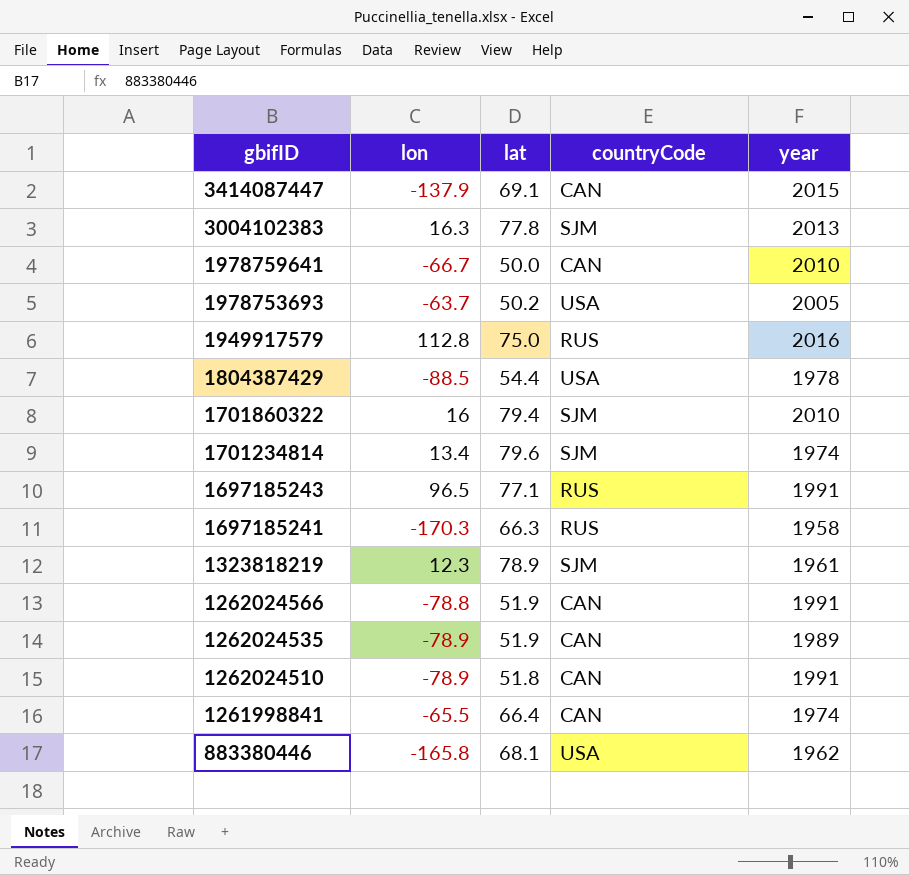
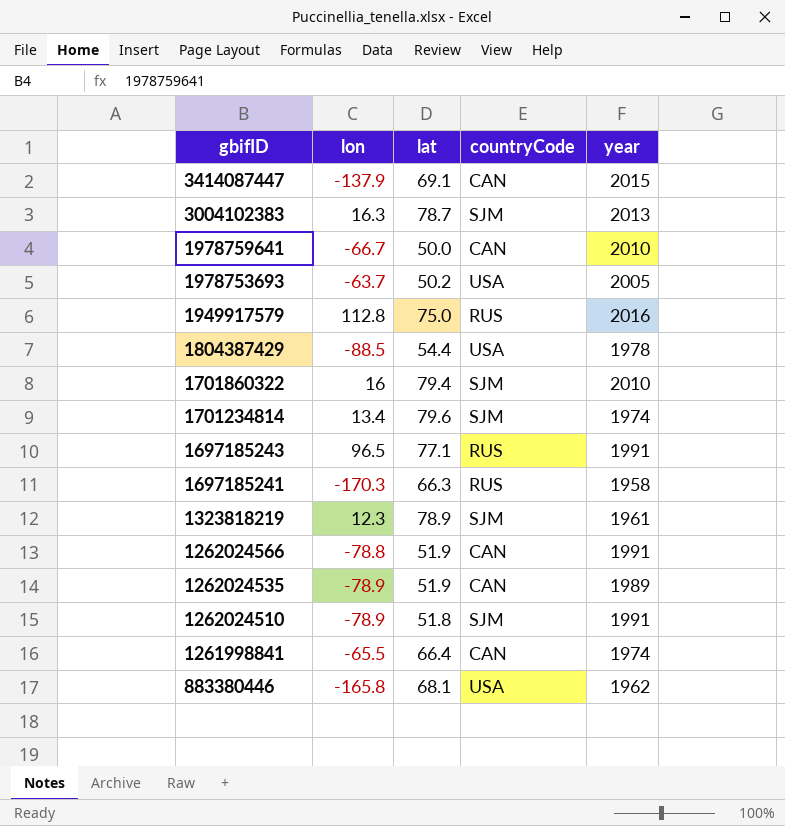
3004102383 | lat: 77.8 -> 78.7
1262024510 | countryCode: CAN -> SJM

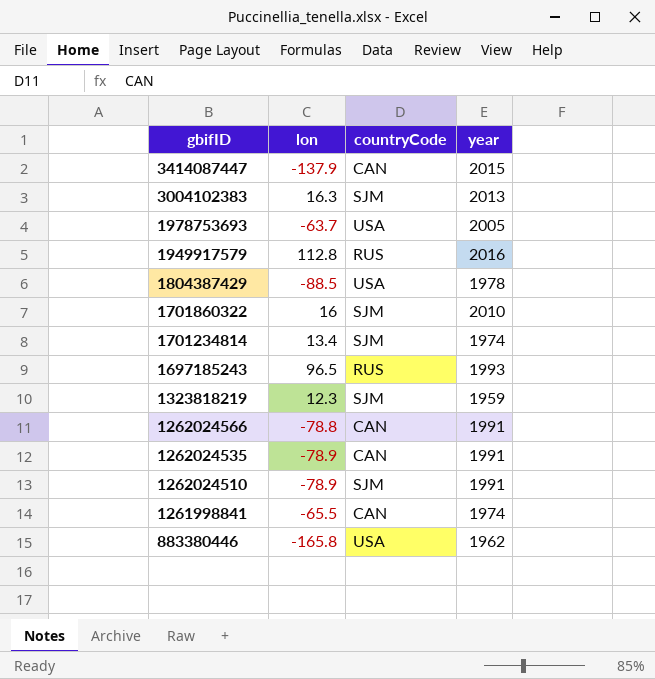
column lat | position: 3 -> none
row 1978759641: -66.7 | 50.0 | CAN | 2010 -> none
row 1697185241: -170.3 | 66.3 | RUS | 1958 -> none
1697185243 | year: 1991 -> 1993
1323818219 | year: 1961 -> 1959
1262024535 | year: 1989 -> 1991

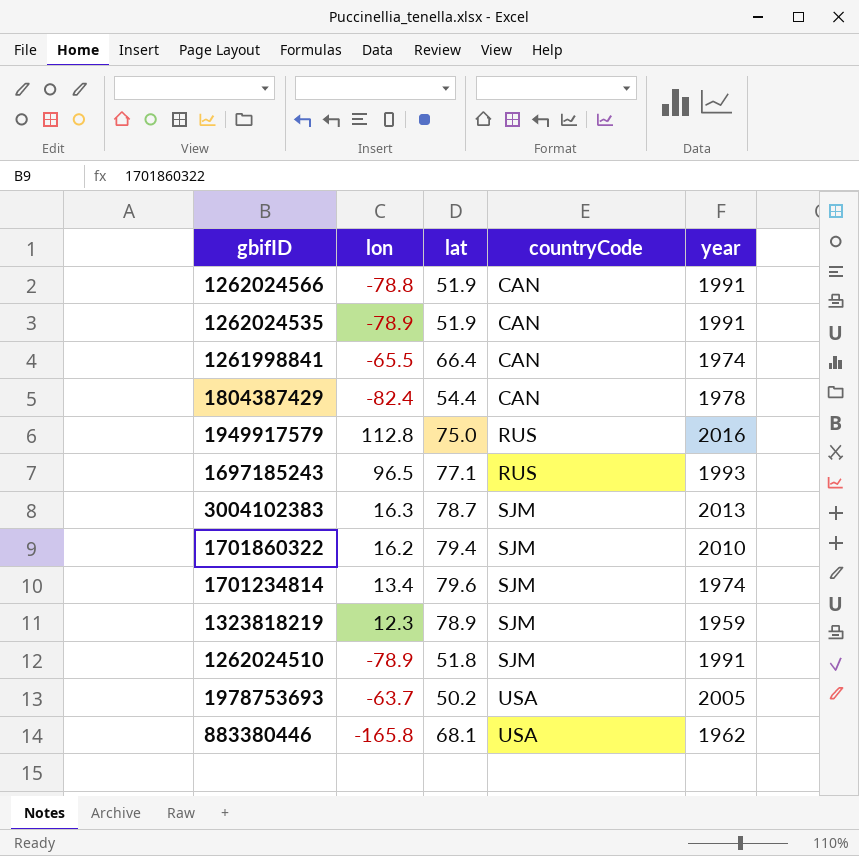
row order: gbifID descending -> countryCode ascending
column lat | position: none -> 3
row 3414087447: -137.9 | CAN | 2015 -> none
1804387429 | lon: -88.5 -> -82.4
1804387429 | countryCode: USA -> CAN
1701860322 | lon: 16 -> 16.2

